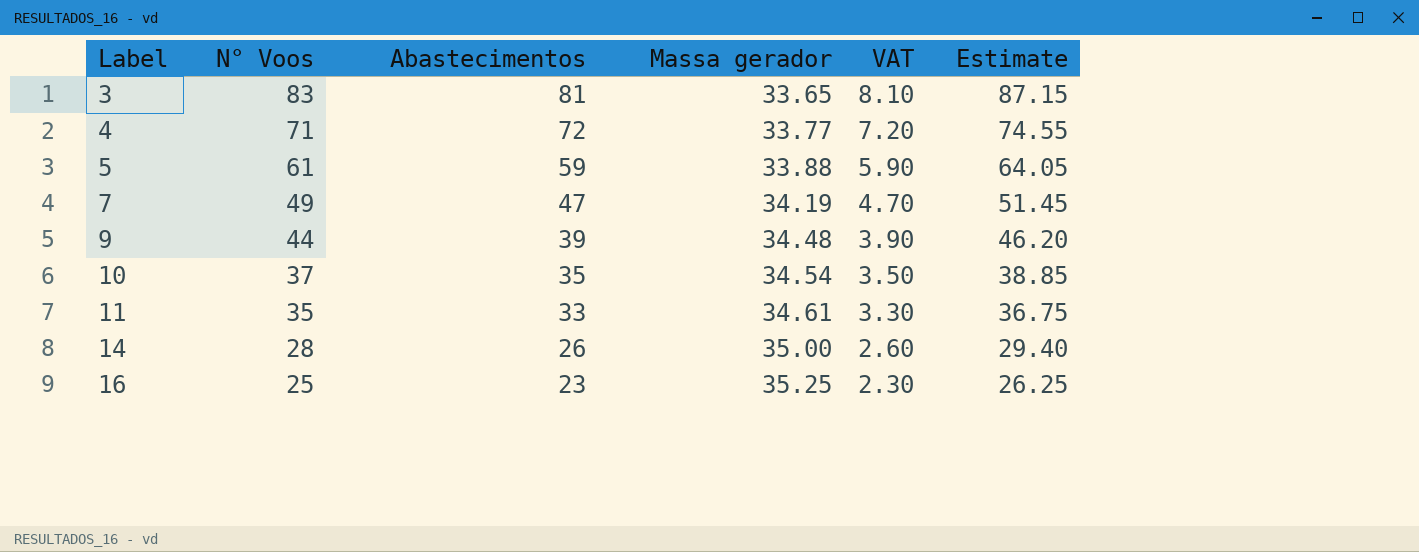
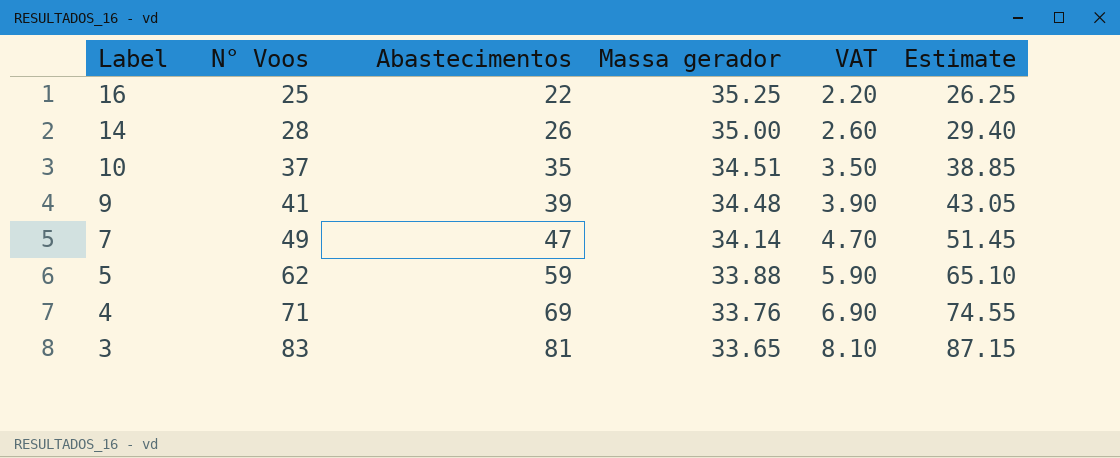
row order: Label ascending -> Label descending
row 11: 35 | 33 | 34.61 | 3.30 | 36.75 -> none
16 | Abastecimentos: 23 -> 22
16 | VAT: 2.30 -> 2.20
10 | Massa gerador: 34.54 -> 34.51
9 | N° Voos: 44 -> 41
9 | Estimate: 46.20 -> 43.05
7 | Massa gerador: 34.19 -> 34.14
5 | N° Voos: 61 -> 62
5 | Estimate: 64.05 -> 65.10
4 | Abastecimentos: 72 -> 69
4 | Massa gerador: 33.77 -> 33.76
4 | VAT: 7.20 -> 6.90

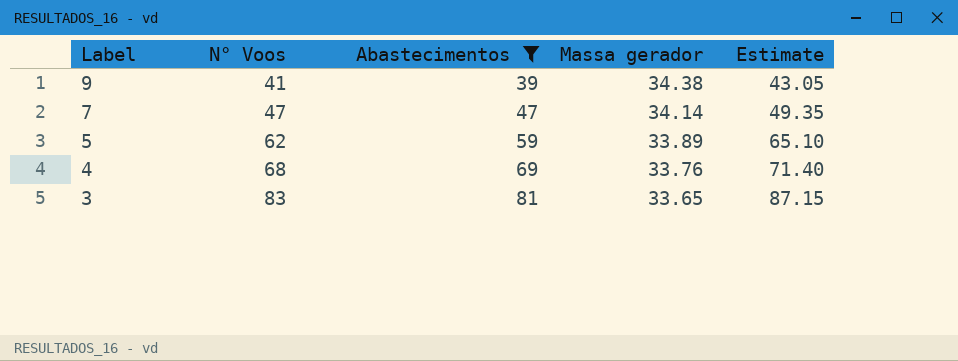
filter: none -> Abastecimentos >= 39
column VAT | formula: [Abastecimentos] * 0.1 -> none
9 | Massa gerador: 34.48 -> 34.38
7 | N° Voos: 49 -> 47
7 | Estimate: 51.45 -> 49.35
5 | Massa gerador: 33.88 -> 33.89
4 | N° Voos: 71 -> 68
4 | Estimate: 74.55 -> 71.40

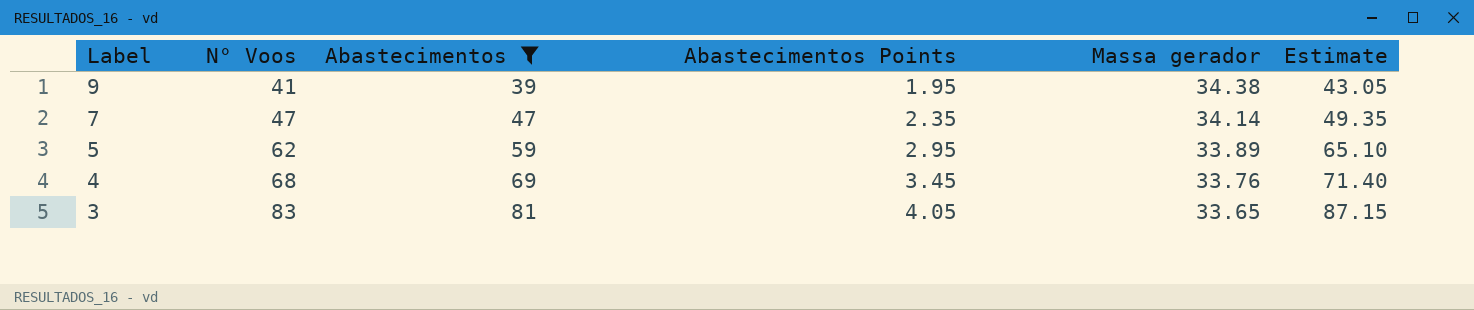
column Abastecimentos Points | formula: none -> [Abastecimentos] * 0.05

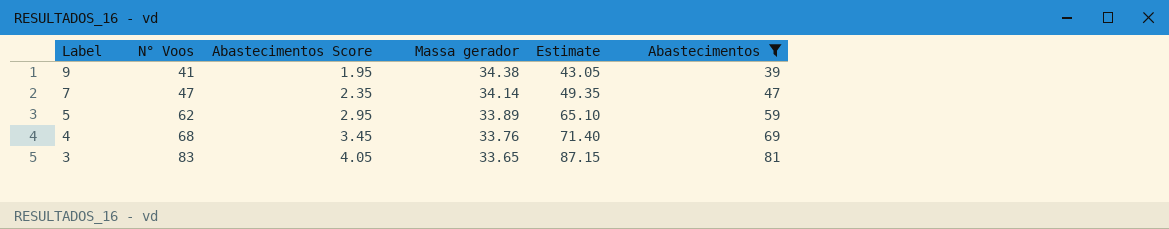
column name: Abastecimentos Points -> Abastecimentos Score
column Abastecimentos | position: 3 -> 6

